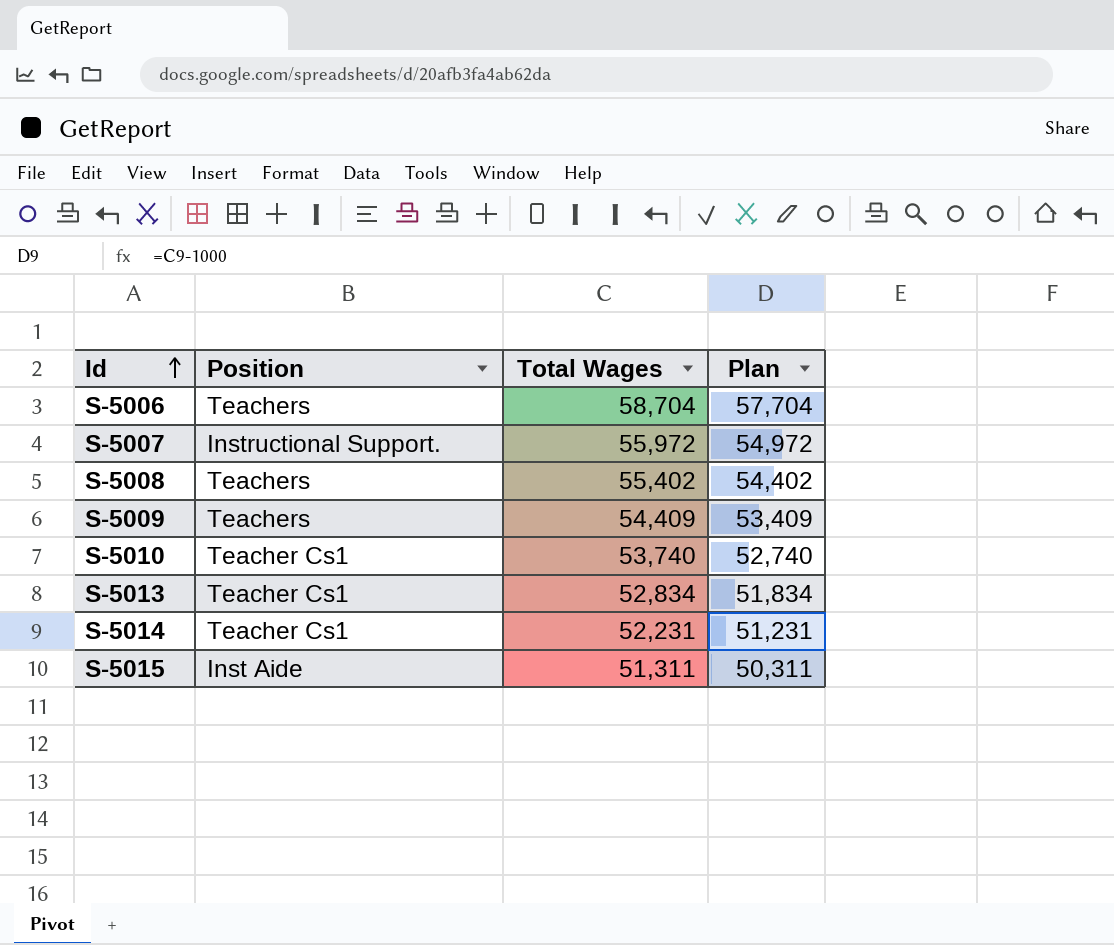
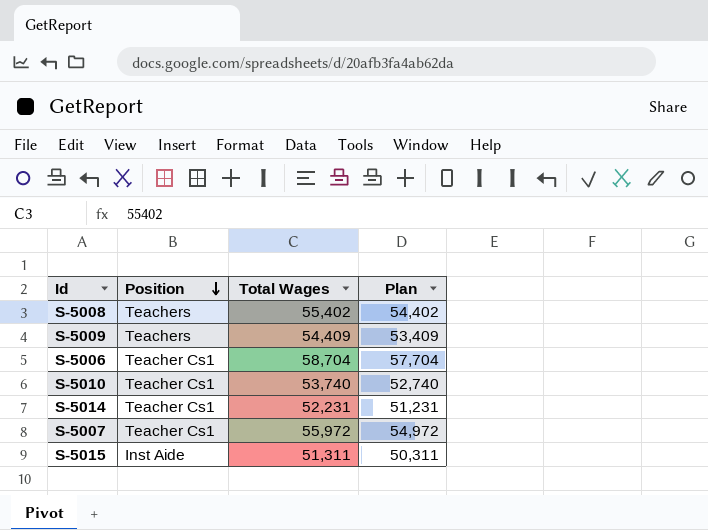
row order: Id ascending -> Position descending
row S-5013: Teacher Cs1 | 52,834 | 51,834 -> none
S-5006 | Position: Teachers -> Teacher Cs1
S-5007 | Position: Instructional Support. -> Teacher Cs1

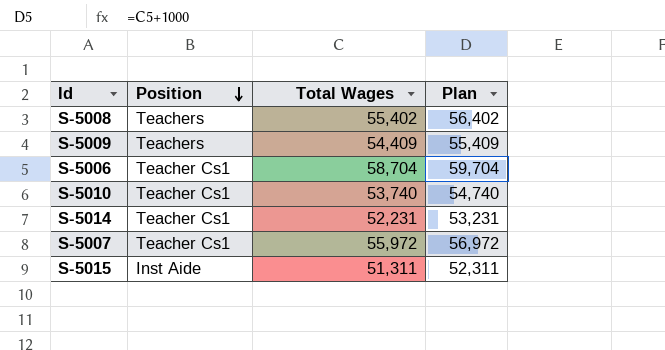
column Plan | formula: [Total Wages] - 1000 -> [Total Wages] + 1000

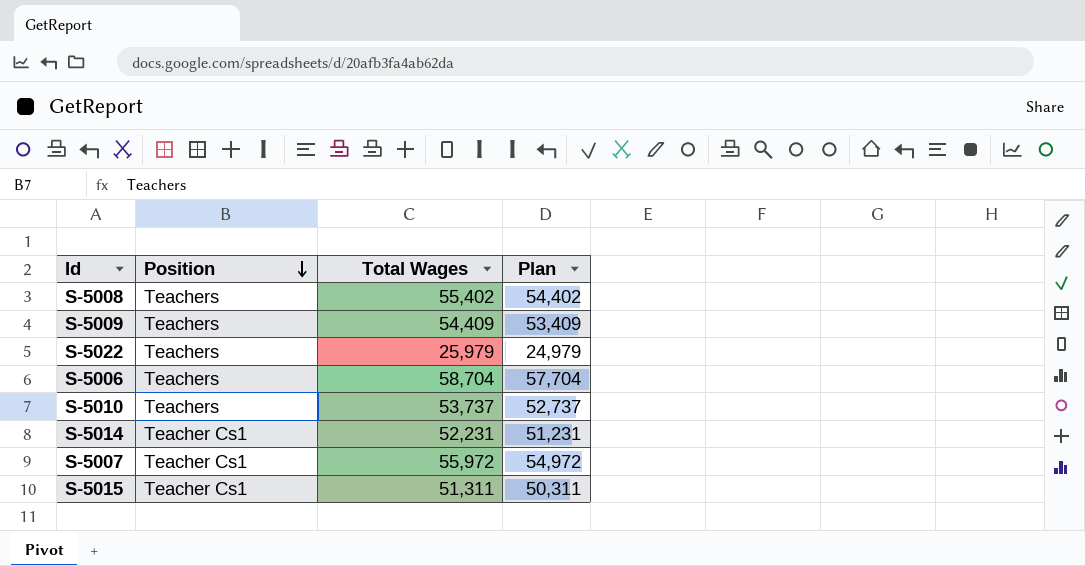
column Plan | formula: [Total Wages] + 1000 -> [Total Wages] - 1000
row S-5022: none -> Teachers | 25,979 | 24,979
S-5006 | Position: Teacher Cs1 -> Teachers
S-5010 | Position: Teacher Cs1 -> Teachers
S-5010 | Total Wages: 53,740 -> 53,737
S-5015 | Position: Inst Aide -> Teacher Cs1

